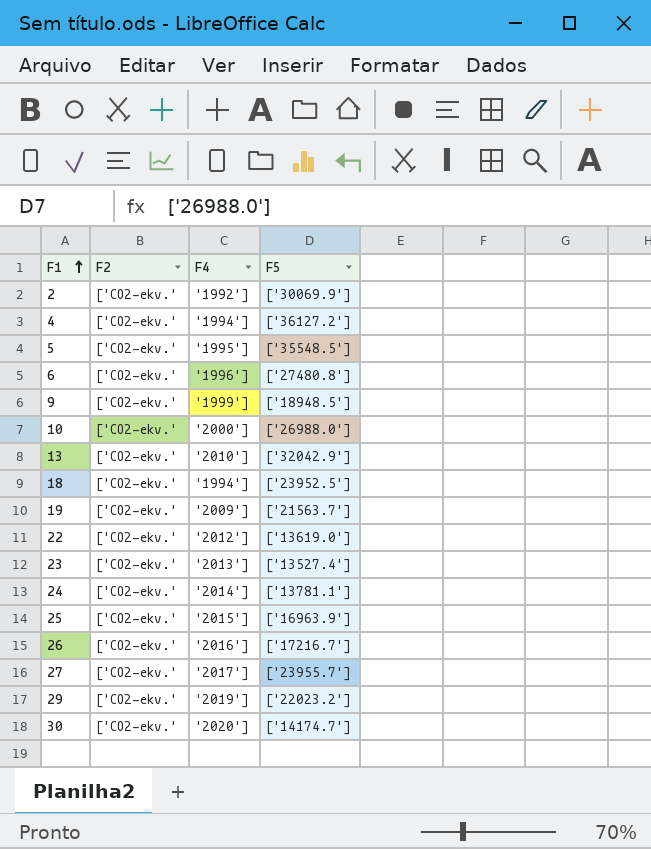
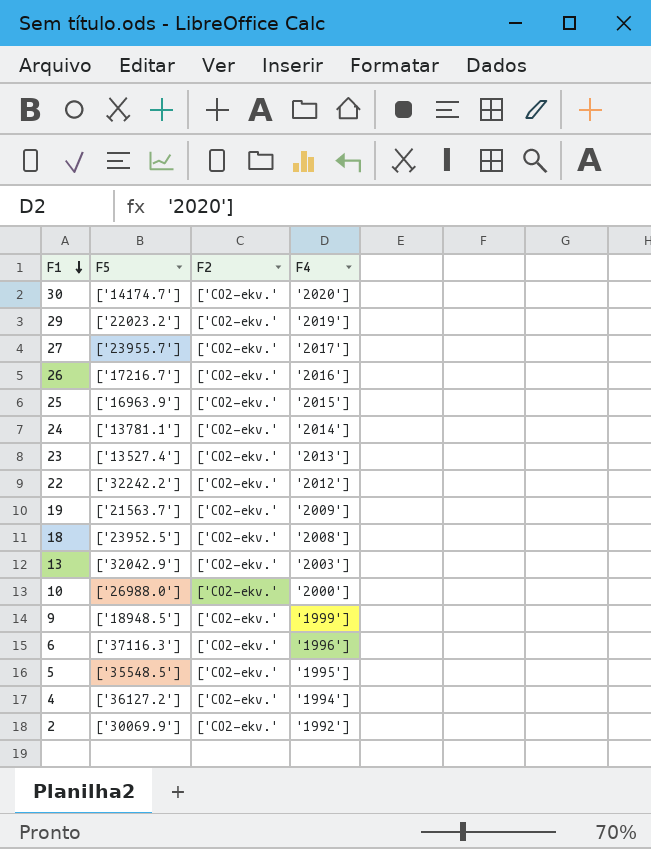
row order: F1 ascending -> F1 descending
column F5 | position: 4 -> 2
22 | F5: ['13619.0'] -> ['32242.2']
18 | F4: '1994'] -> '2008']
13 | F4: '2010'] -> '2003']
6 | F5: ['27480.8'] -> ['37116.3']

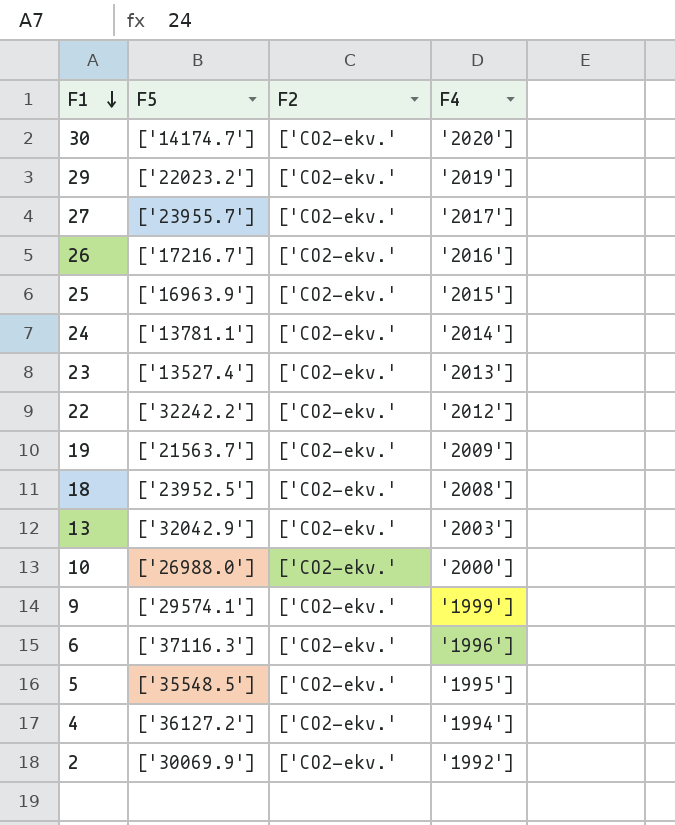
9 | F5: ['18948.5'] -> ['29574.1']

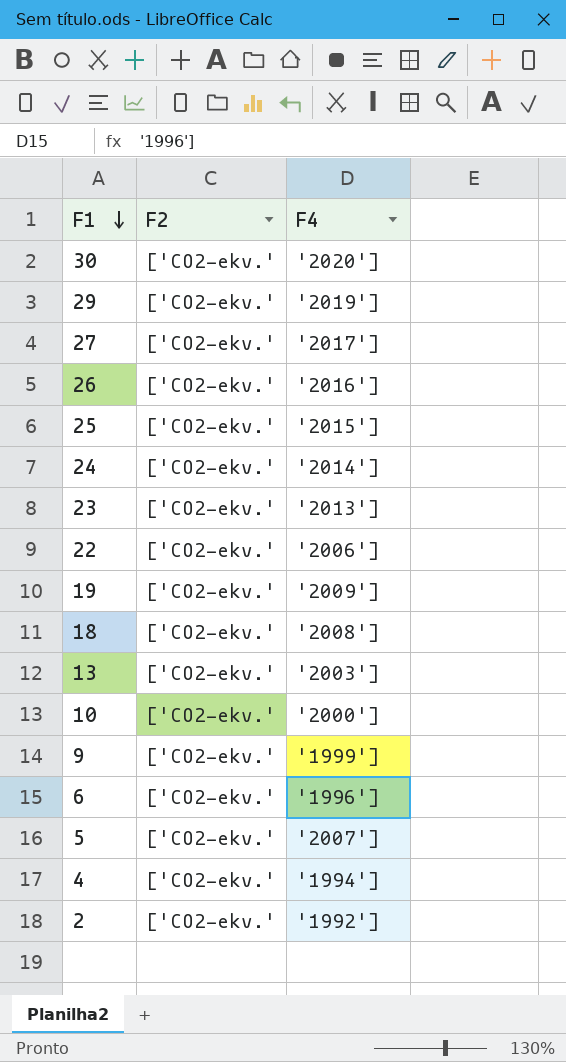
column F5 | position: 2 -> none
22 | F4: '2012'] -> '2006']
5 | F4: '1995'] -> '2007']

